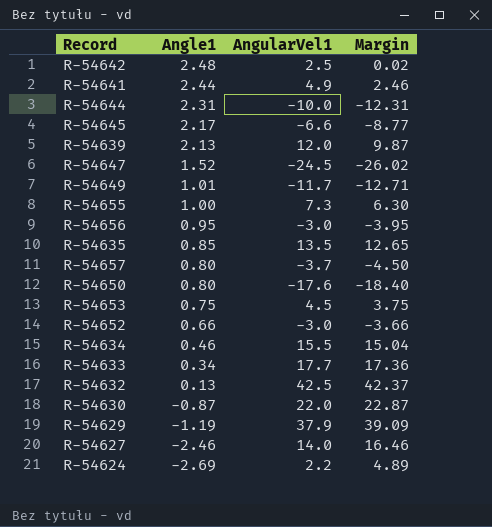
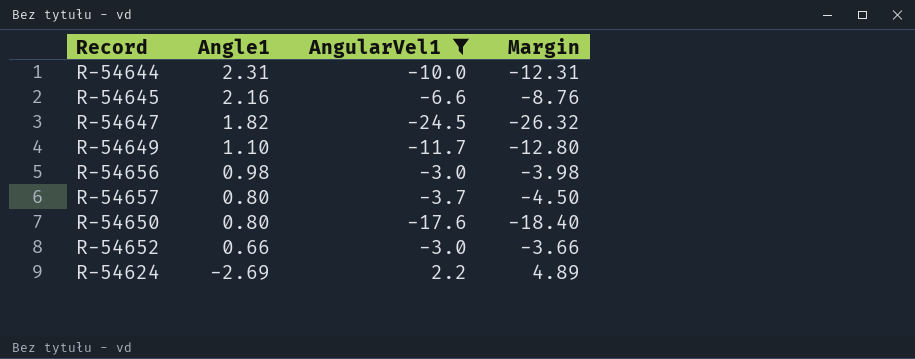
filter: none -> AngularVel1 <= 2.2
R-54645 | Angle1: 2.17 -> 2.16
R-54645 | Margin: -8.77 -> -8.76
R-54647 | Angle1: 1.52 -> 1.82
R-54647 | Margin: -26.02 -> -26.32
R-54649 | Angle1: 1.01 -> 1.10
R-54649 | Margin: -12.71 -> -12.80
R-54656 | Angle1: 0.95 -> 0.98
R-54656 | Margin: -3.95 -> -3.98

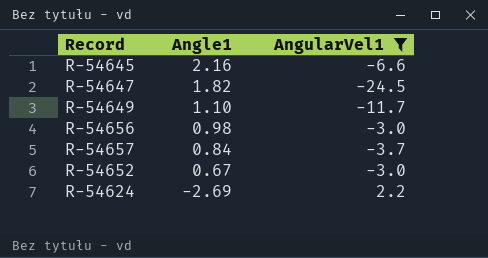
column Margin | formula: [AngularVel1] - [Angle1] -> none
row R-54644: 2.31 | -10.0 | -12.31 -> none
row R-54650: 0.80 | -17.6 | -18.40 -> none
R-54657 | Angle1: 0.80 -> 0.84
R-54652 | Angle1: 0.66 -> 0.67

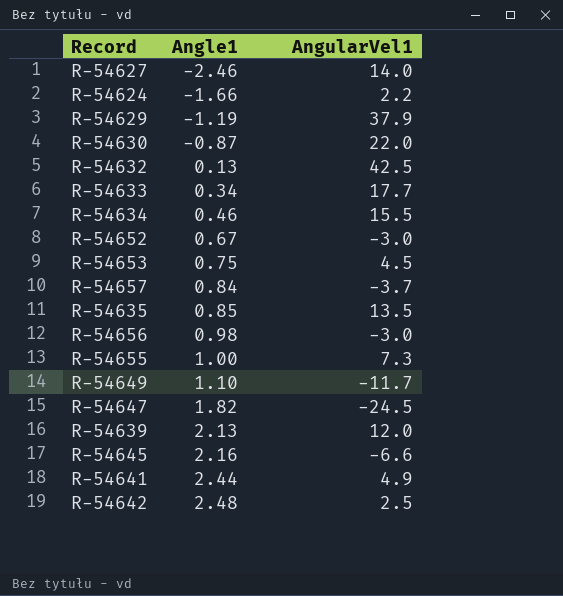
filter: AngularVel1 <= 2.2 -> none
row order: Angle1 descending -> Angle1 ascending
R-54624 | Angle1: -2.69 -> -1.66

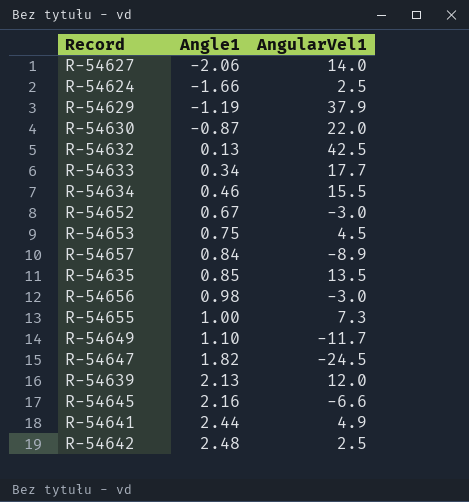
R-54627 | Angle1: -2.46 -> -2.06
R-54624 | AngularVel1: 2.2 -> 2.5
R-54657 | AngularVel1: -3.7 -> -8.9

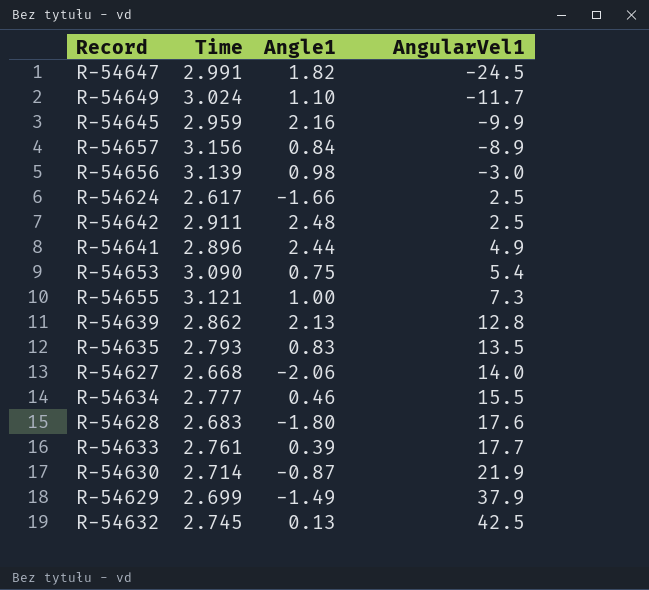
row order: Angle1 ascending -> AngularVel1 ascending
column Time | position: none -> 2
row R-54652: 0.67 | -3.0 -> none
R-54645 | AngularVel1: -6.6 -> -9.9
R-54653 | AngularVel1: 4.5 -> 5.4
R-54639 | AngularVel1: 12.0 -> 12.8
R-54635 | Angle1: 0.85 -> 0.83
row R-54628: none -> 2.683 | -1.80 | 17.6
R-54633 | Angle1: 0.34 -> 0.39
R-54630 | AngularVel1: 22.0 -> 21.9
R-54629 | Angle1: -1.19 -> -1.49

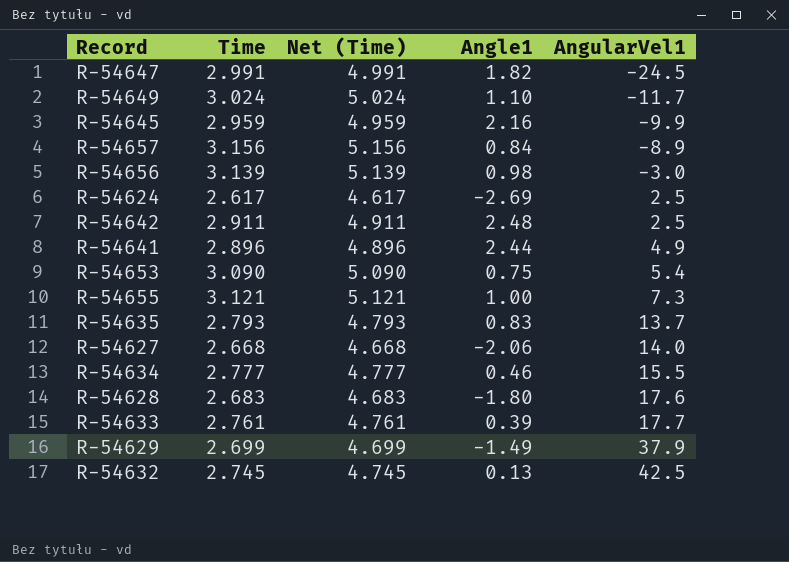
column Net (Time) | formula: none -> [Time] + 2
row R-54639: 2.862 | 2.13 | 12.8 -> none
row R-54630: 2.714 | -0.87 | 21.9 -> none
R-54624 | Angle1: -1.66 -> -2.69
R-54635 | AngularVel1: 13.5 -> 13.7

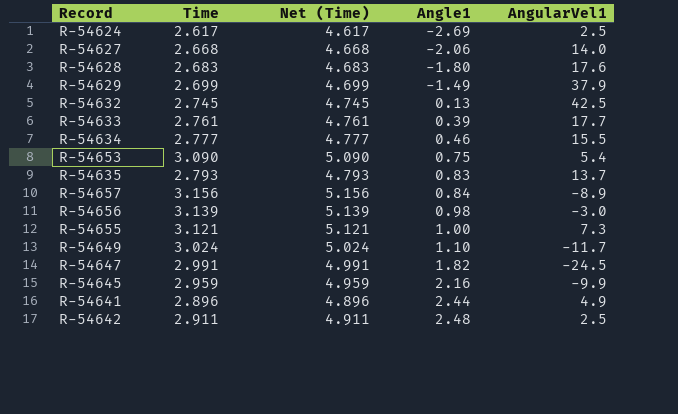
row order: AngularVel1 ascending -> Angle1 ascending

